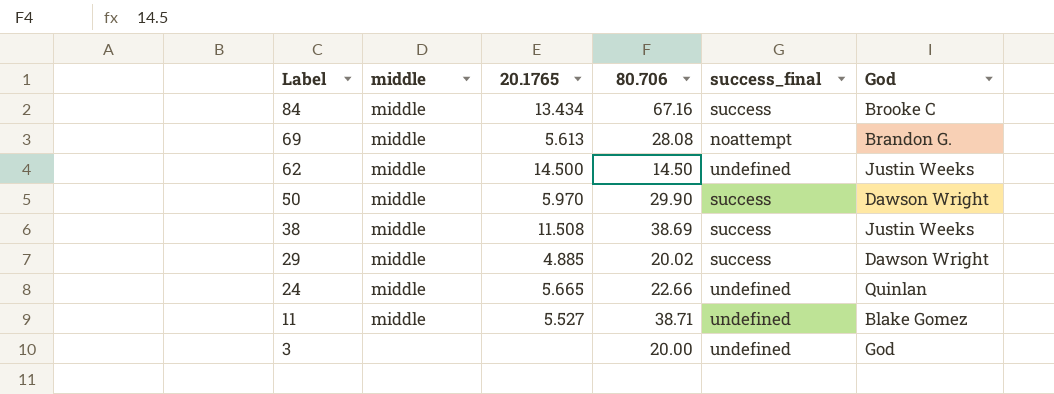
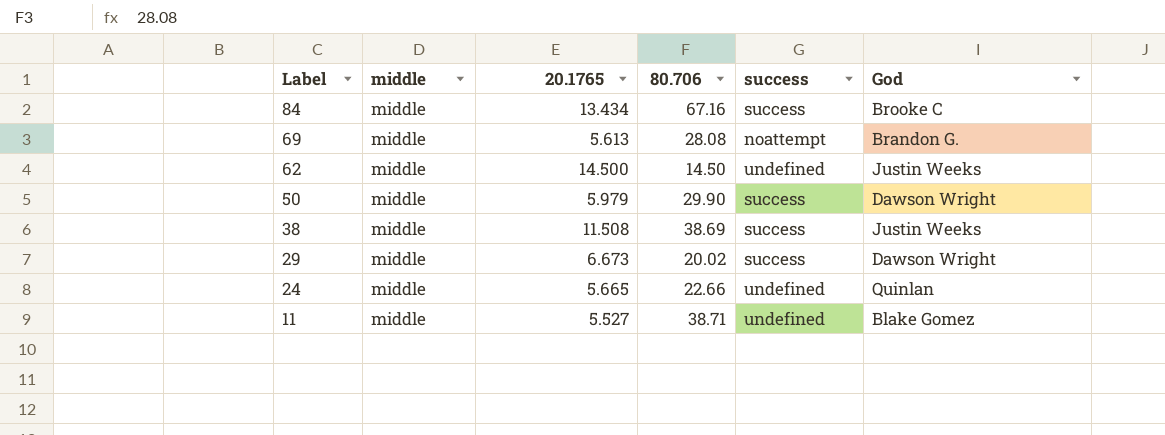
column name: success_final -> success
row 3: none | none | 20.00 | undefined | God -> none
50 | 20.1765: 5.970 -> 5.979
29 | 20.1765: 4.885 -> 6.673

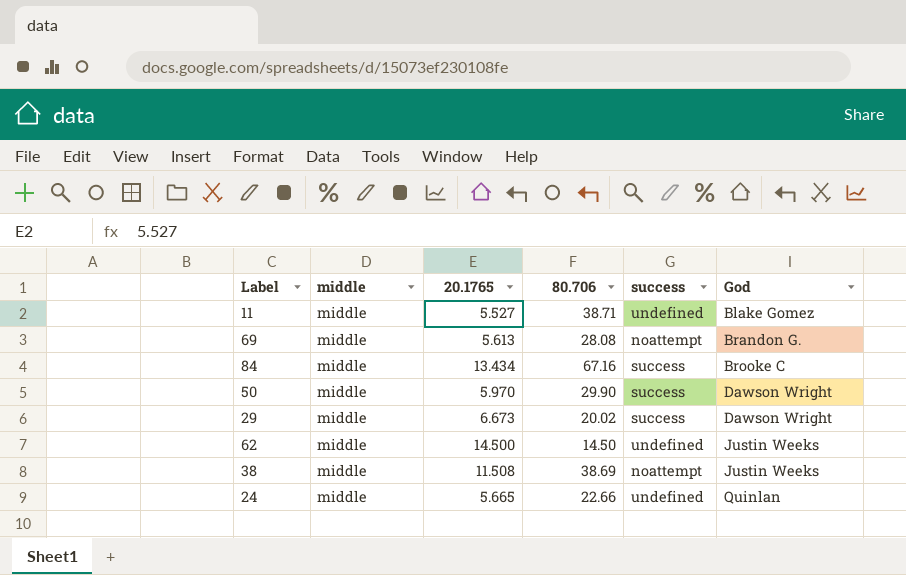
row order: Label descending -> God ascending
50 | 20.1765: 5.979 -> 5.970
38 | success: success -> noattempt

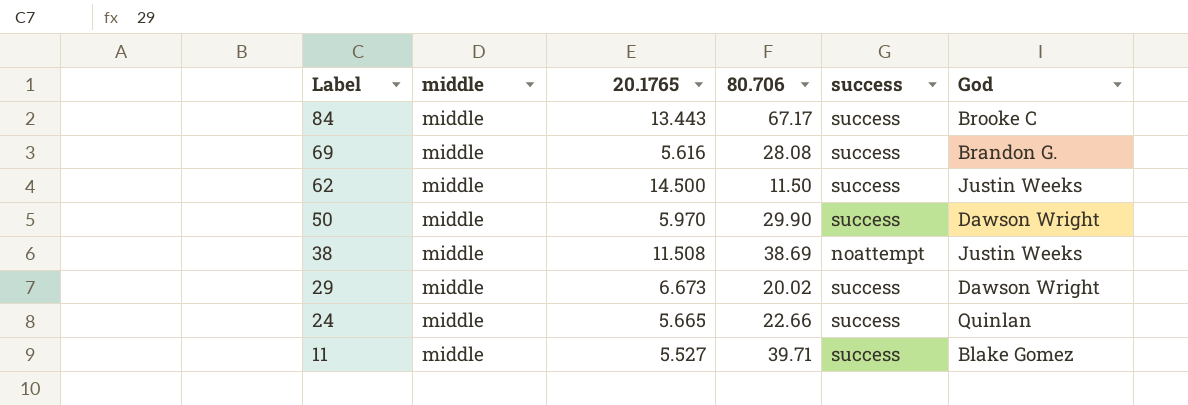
row order: God ascending -> Label descending
84 | 20.1765: 13.434 -> 13.443
84 | 80.706: 67.16 -> 67.17
69 | 20.1765: 5.613 -> 5.616
69 | success: noattempt -> success
62 | 80.706: 14.50 -> 11.50
62 | success: undefined -> success
24 | success: undefined -> success
11 | 80.706: 38.71 -> 39.71
11 | success: undefined -> success

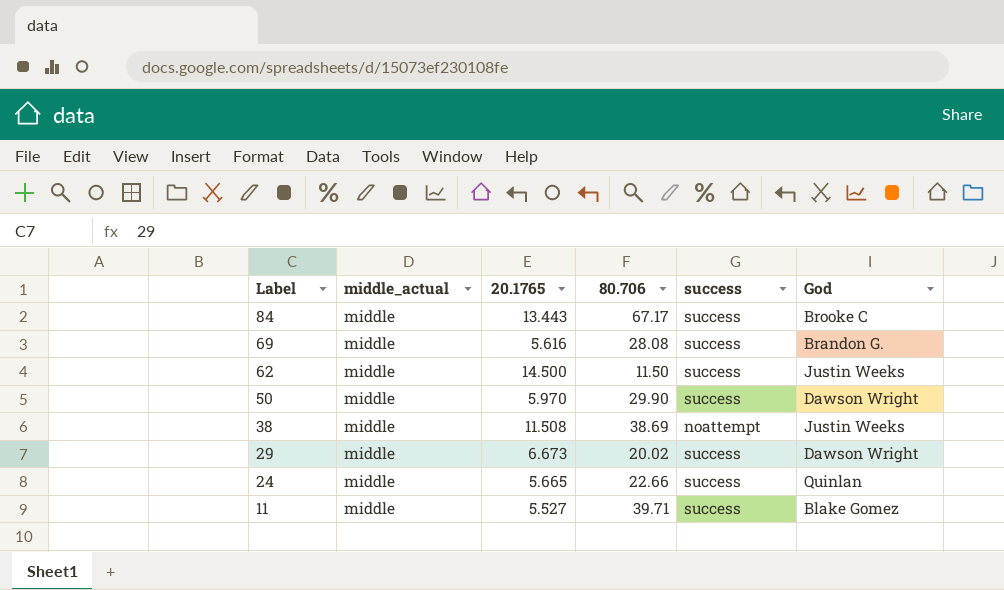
column name: middle -> middle_actual

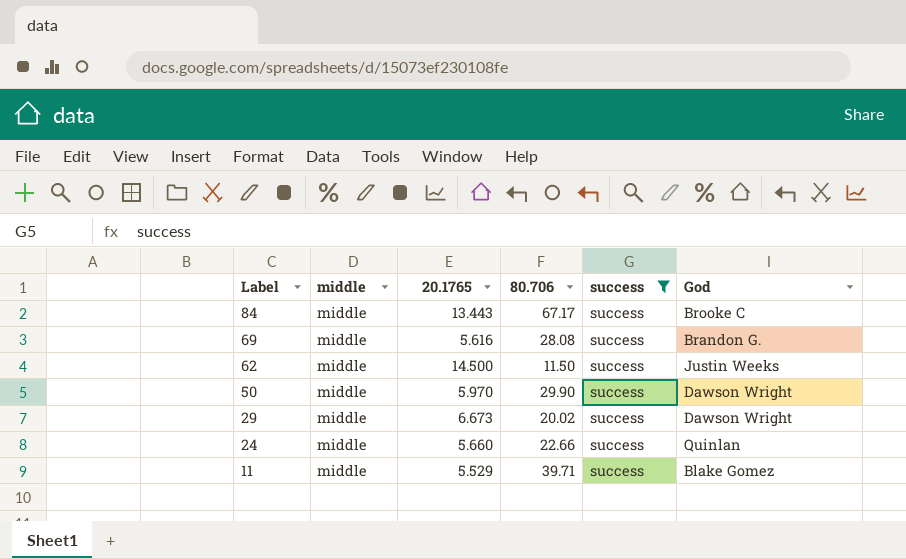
filter: none -> success = success
column name: middle_actual -> middle
24 | 20.1765: 5.665 -> 5.660
11 | 20.1765: 5.527 -> 5.529

